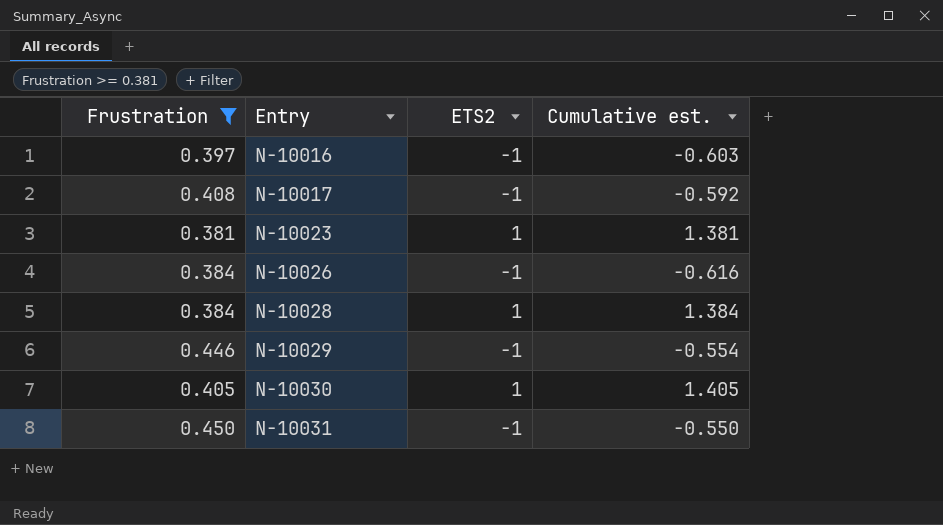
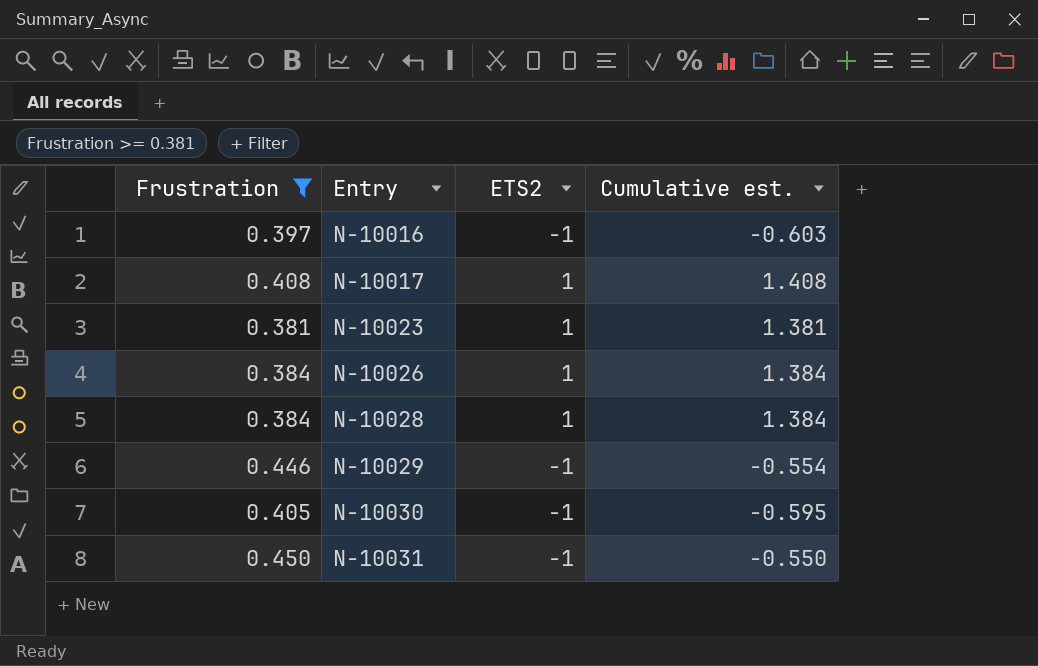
N-10017 | ETS2: -1 -> 1
N-10017 | Cumulative est.: -0.592 -> 1.408
N-10026 | ETS2: -1 -> 1
N-10026 | Cumulative est.: -0.616 -> 1.384
N-10030 | ETS2: 1 -> -1
N-10030 | Cumulative est.: 1.405 -> -0.595

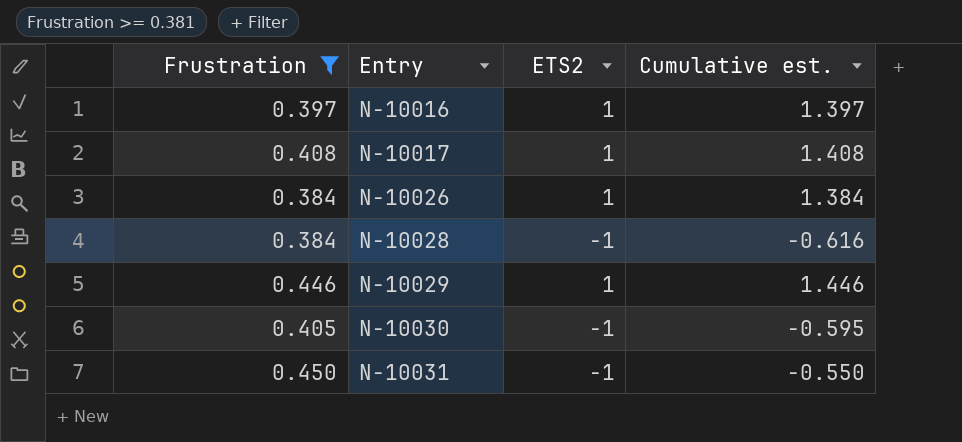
row N-10023: 0.381 | 1 | 1.381 -> none
N-10016 | ETS2: -1 -> 1
N-10016 | Cumulative est.: -0.603 -> 1.397
N-10028 | ETS2: 1 -> -1
N-10028 | Cumulative est.: 1.384 -> -0.616
N-10029 | ETS2: -1 -> 1
N-10029 | Cumulative est.: -0.554 -> 1.446

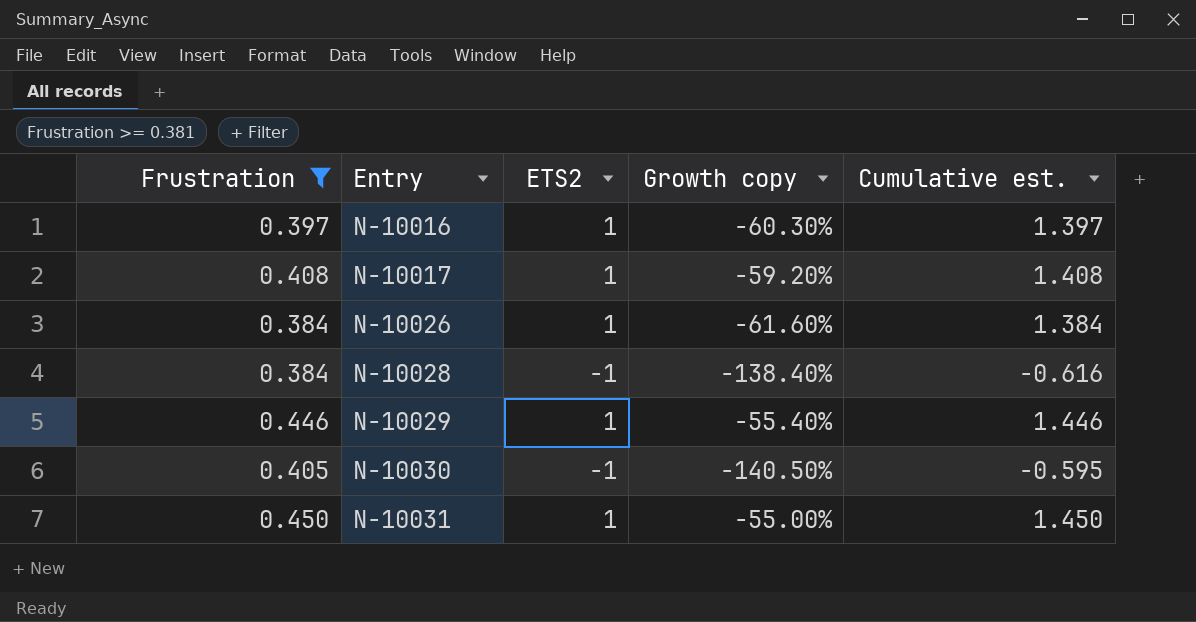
column Growth copy | formula: none -> ([Frustration] - [ETS2]) / [ETS2]
N-10031 | ETS2: -1 -> 1
N-10031 | Cumulative est.: -0.550 -> 1.450

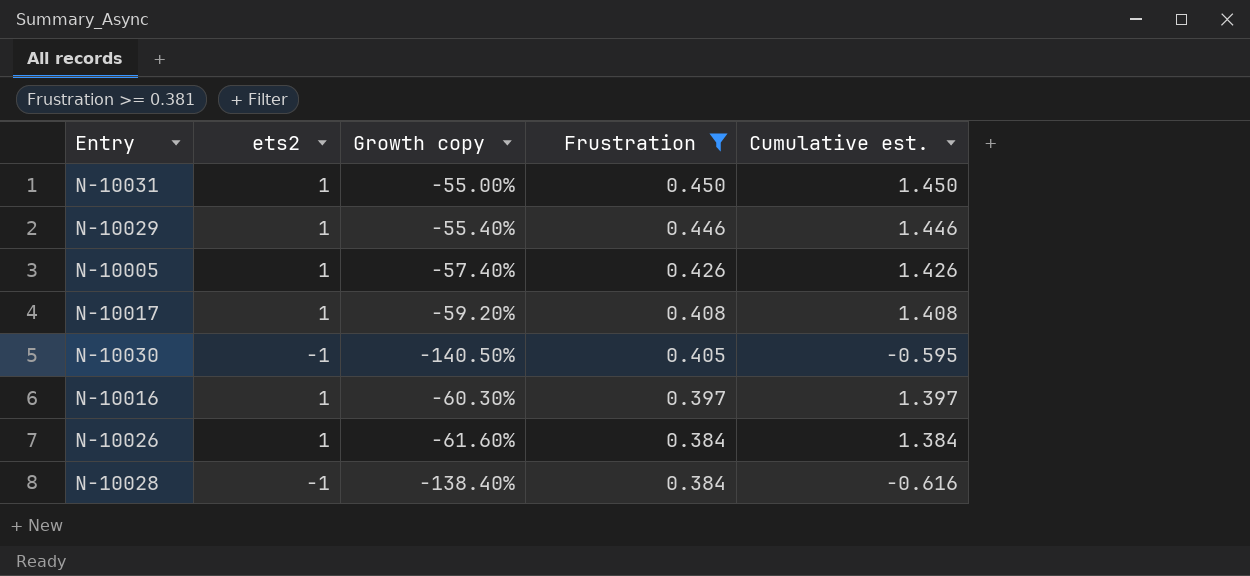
row order: Entry ascending -> Frustration descending
column name: ETS2 -> ets2
column Frustration | position: 1 -> 4
row N-10005: none -> 1 | -57.40% | 0.426 | 1.426

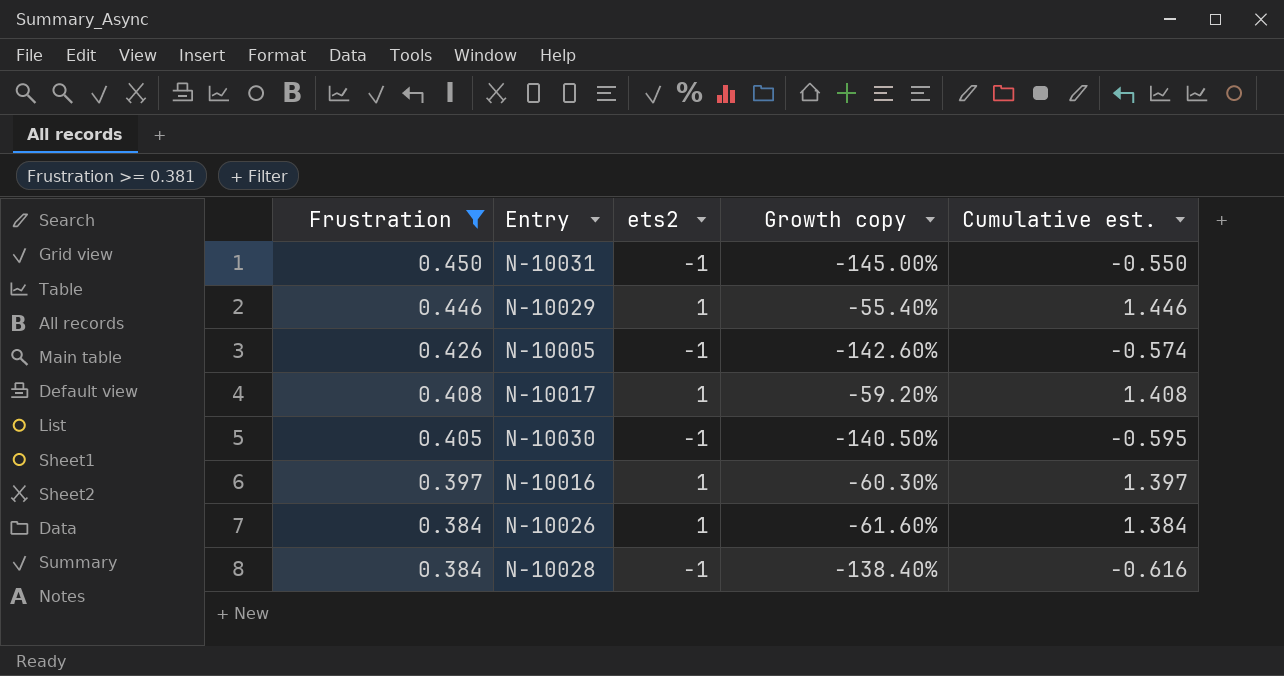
column Frustration | position: 4 -> 1
N-10031 | ets2: 1 -> -1
N-10031 | Growth copy: -55.00% -> -145.00%
N-10031 | Cumulative est.: 1.450 -> -0.550
N-10005 | ets2: 1 -> -1
N-10005 | Growth copy: -57.40% -> -142.60%
N-10005 | Cumulative est.: 1.426 -> -0.574

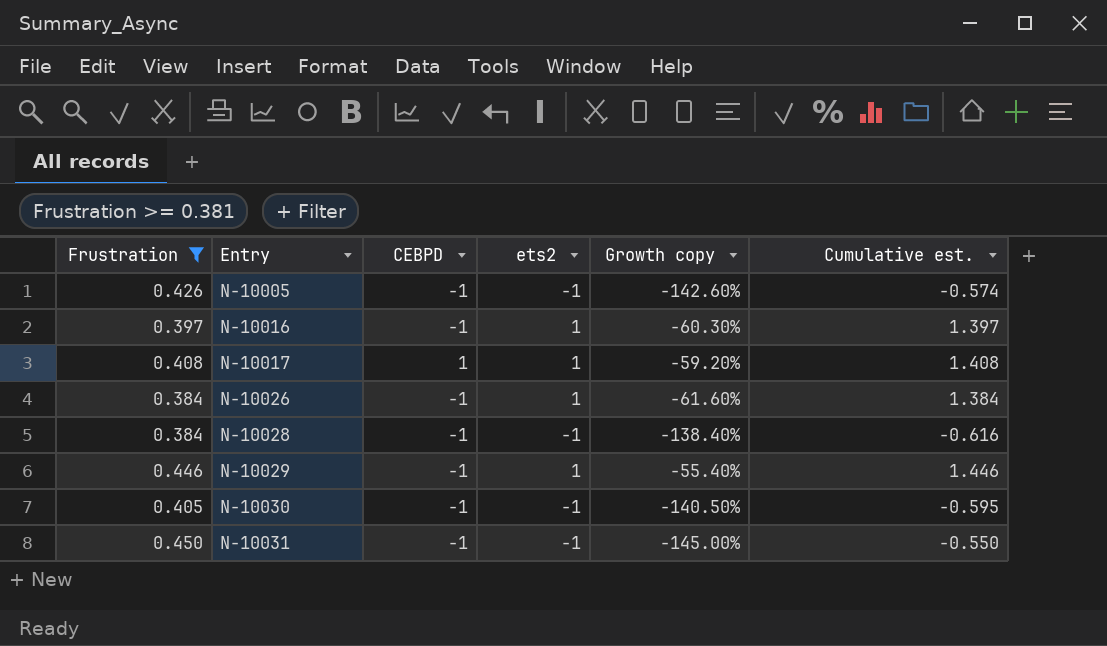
row order: Frustration descending -> Entry ascending
column CEBPD | position: none -> 3

